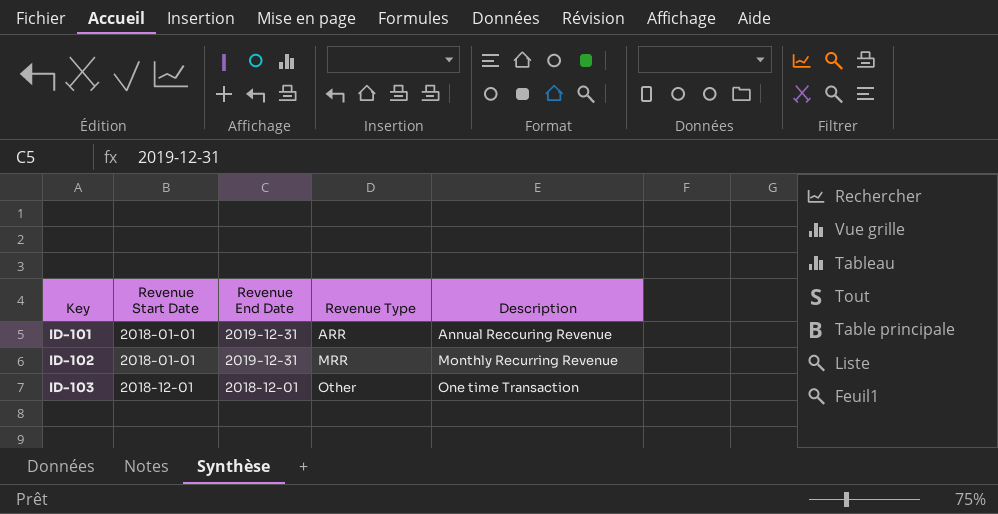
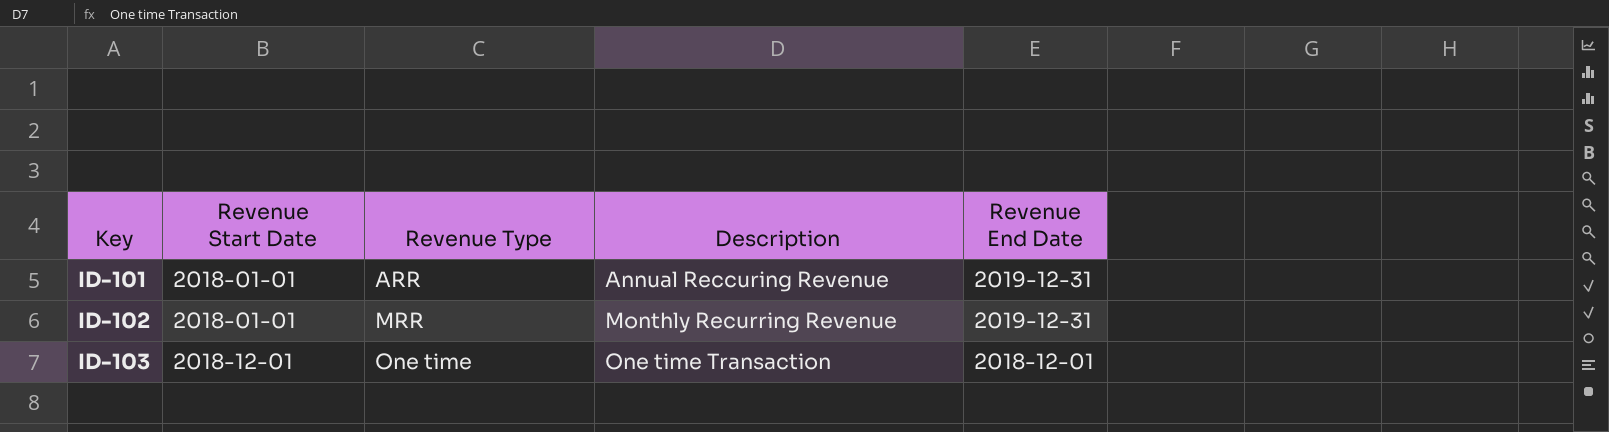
column Revenue End Date | position: 3 -> 5
ID-103 | Revenue Type: Other -> One time

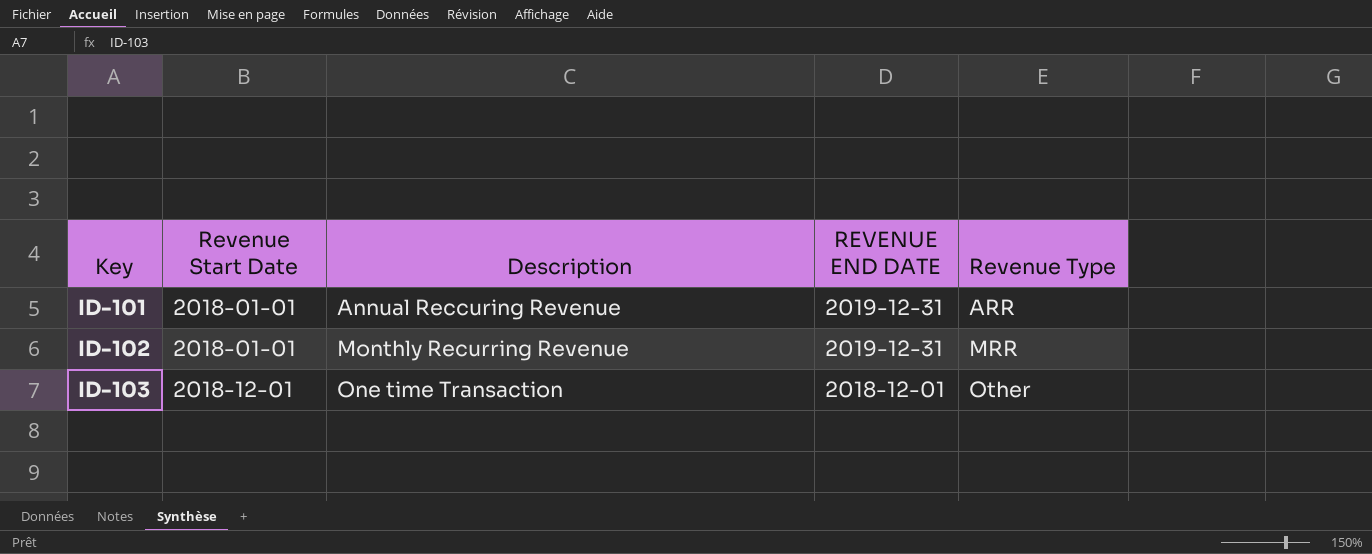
column name: Revenue End Date -> REVENUE END DATE
column Revenue Type | position: 3 -> 5
ID-103 | Revenue Type: One time -> Other

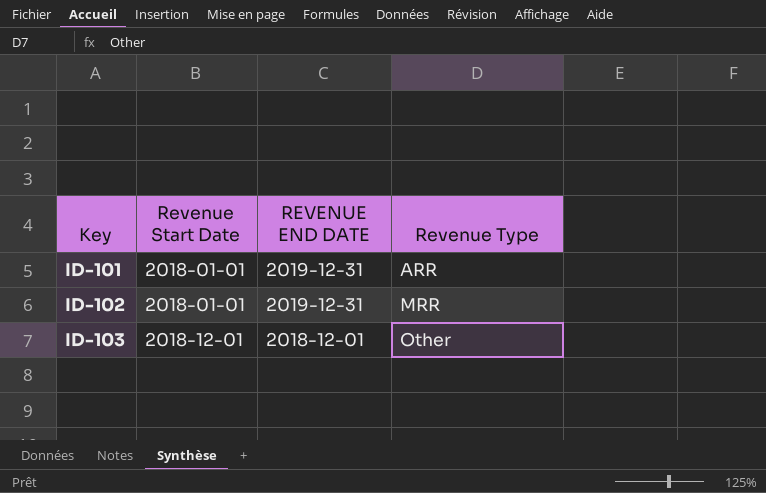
column Description | position: 3 -> none

